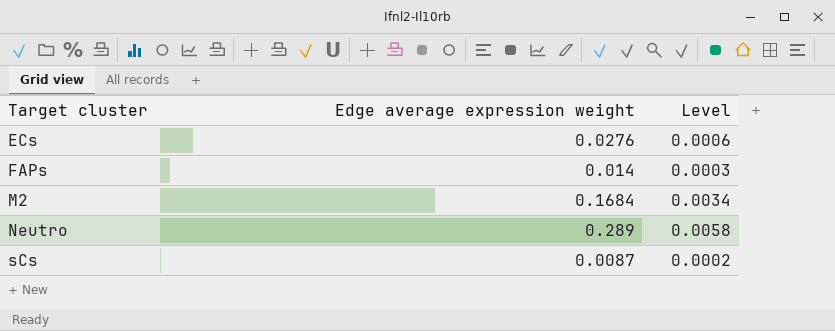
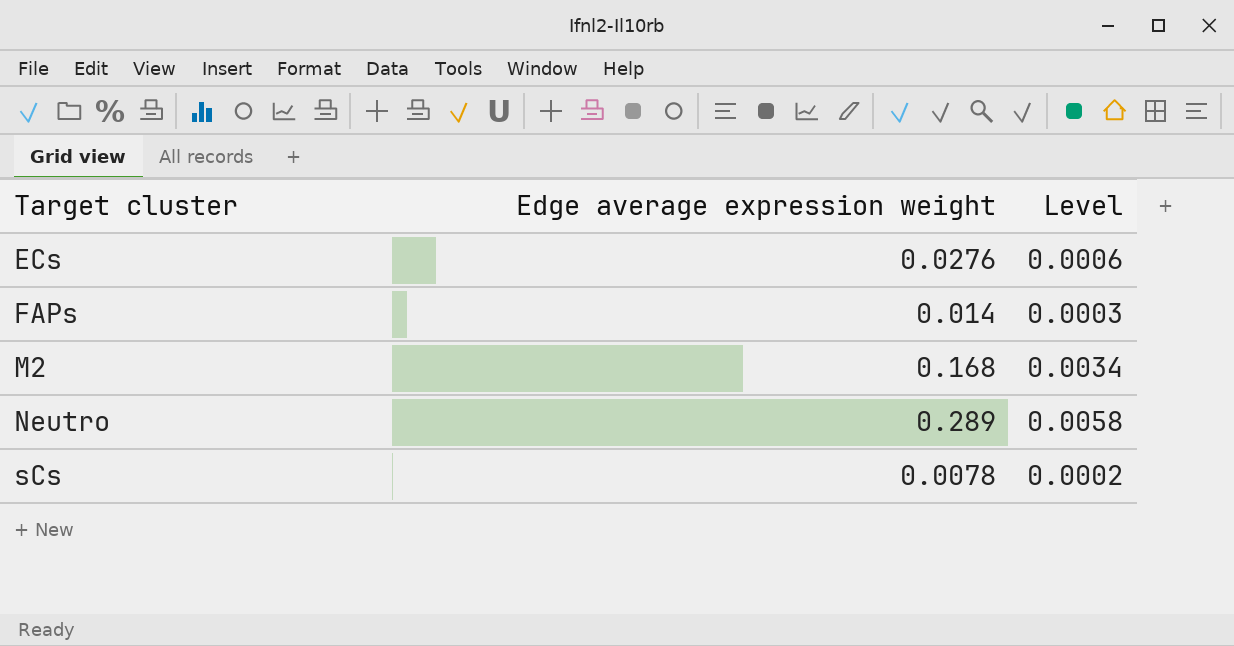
M2 | Edge average expression weight: 0.1684 -> 0.168
sCs | Edge average expression weight: 0.0087 -> 0.0078

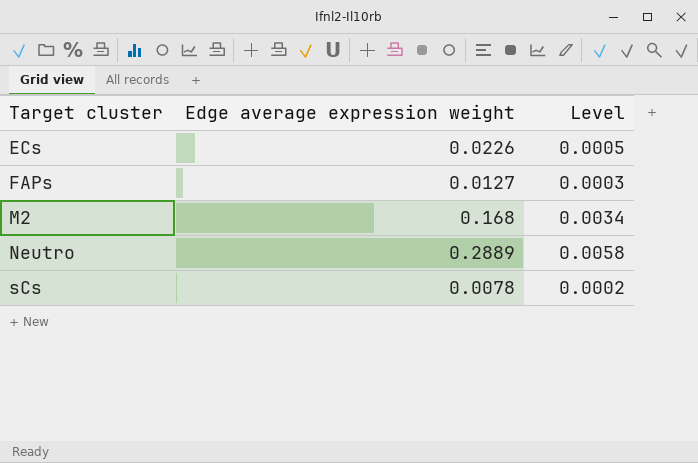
ECs | Edge average expression weight: 0.0276 -> 0.0226
ECs | Level: 0.0006 -> 0.0005
FAPs | Edge average expression weight: 0.014 -> 0.0127
Neutro | Edge average expression weight: 0.289 -> 0.2889

